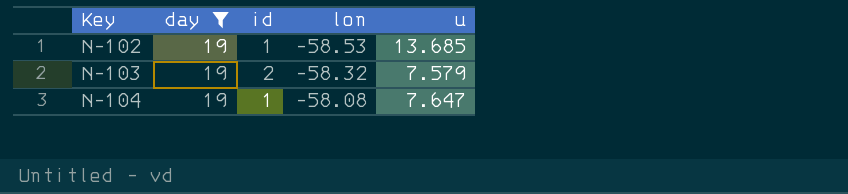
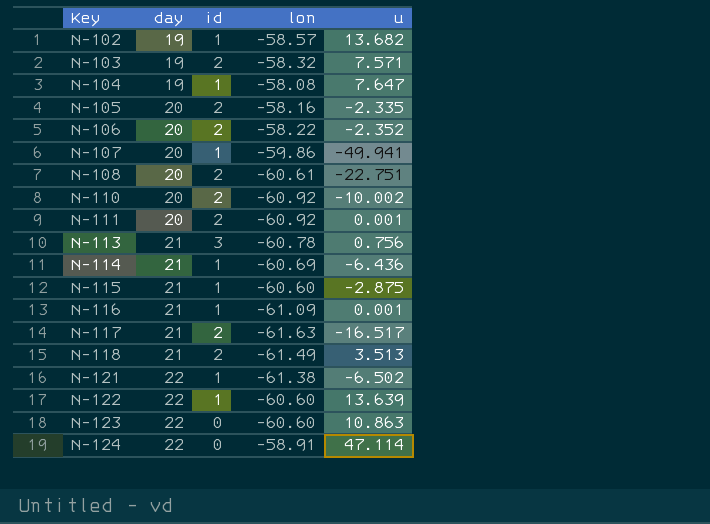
filter: day = 19 -> none
N-102 | lon: -58.53 -> -58.57
N-102 | u: 13.685 -> 13.682
N-103 | u: 7.579 -> 7.571

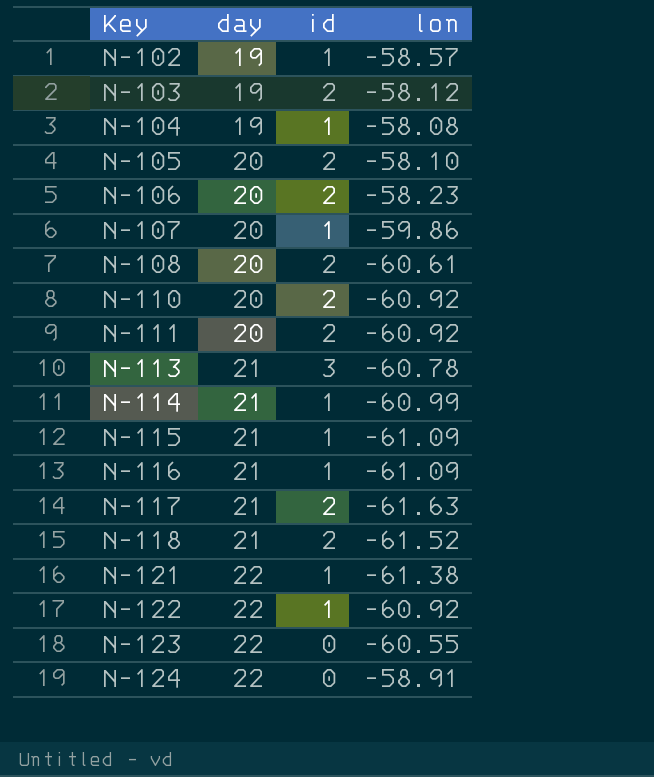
column u | position: 5 -> none
N-103 | lon: -58.32 -> -58.12
N-105 | lon: -58.16 -> -58.10
N-106 | lon: -58.22 -> -58.23
N-114 | lon: -60.69 -> -60.99
N-115 | lon: -60.60 -> -61.09
N-118 | lon: -61.49 -> -61.52
N-122 | lon: -60.60 -> -60.92
N-123 | lon: -60.60 -> -60.55

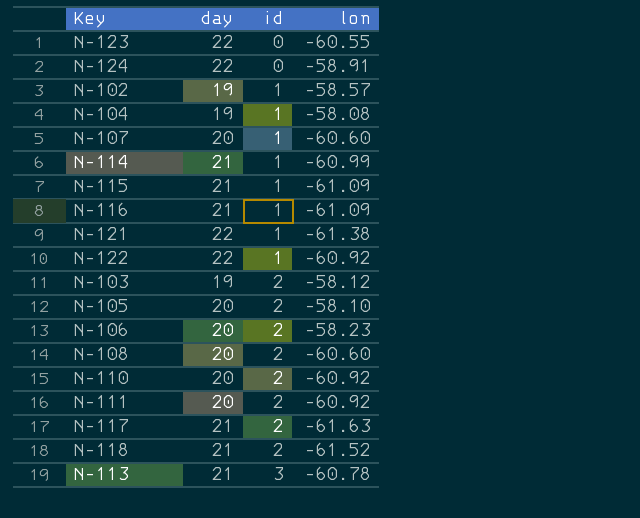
row order: Key ascending -> id ascending
N-107 | lon: -59.86 -> -60.60
N-108 | lon: -60.61 -> -60.60

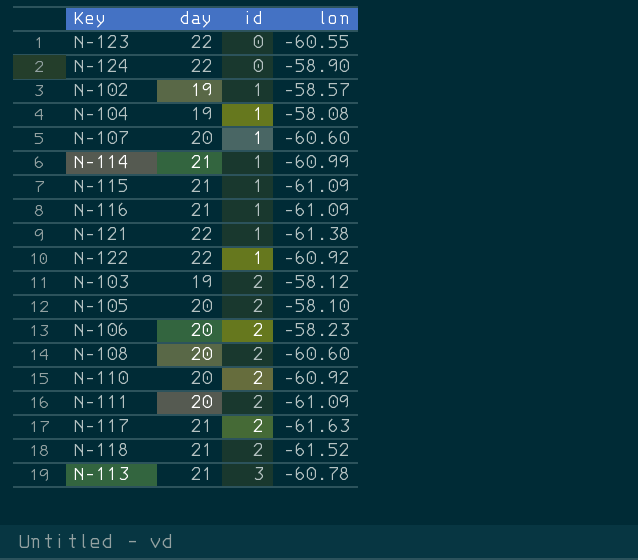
N-124 | lon: -58.91 -> -58.90
N-111 | lon: -60.92 -> -61.09

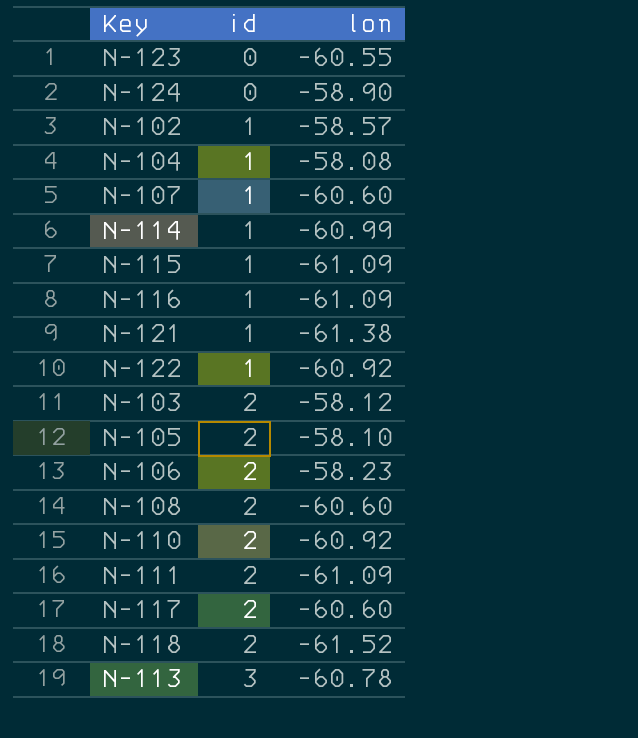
column day | position: 2 -> none
N-117 | lon: -61.63 -> -60.60

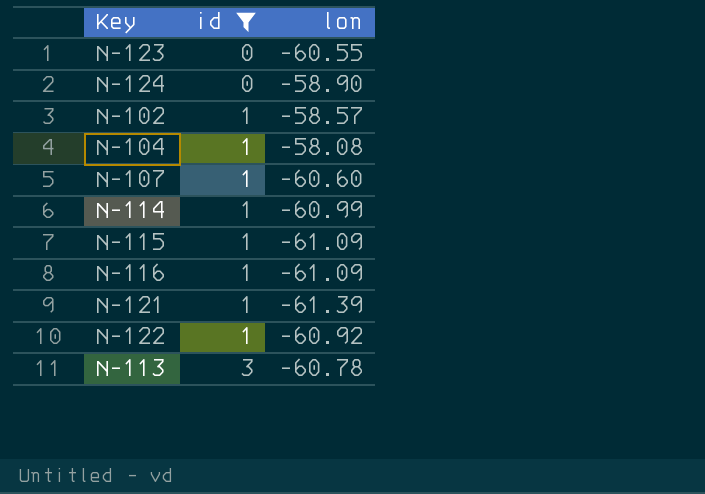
filter: none -> id != 2
N-121 | lon: -61.38 -> -61.39

